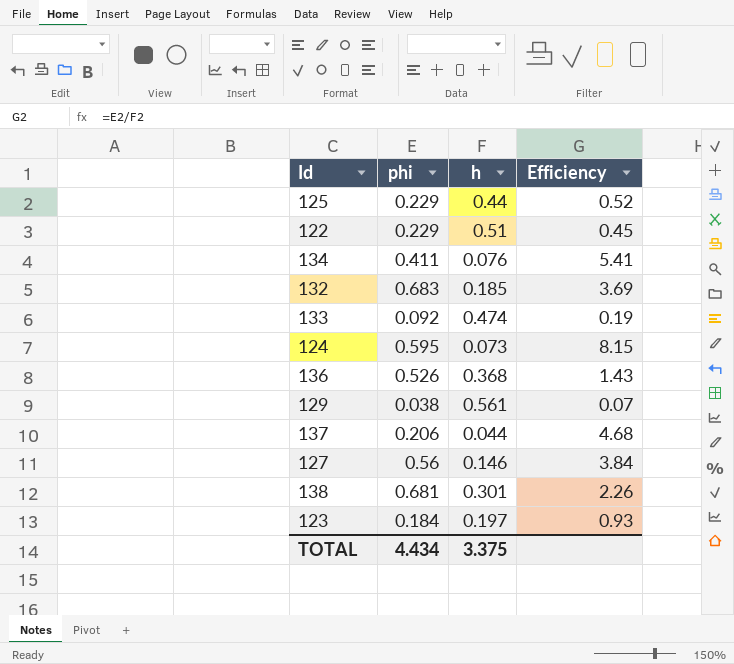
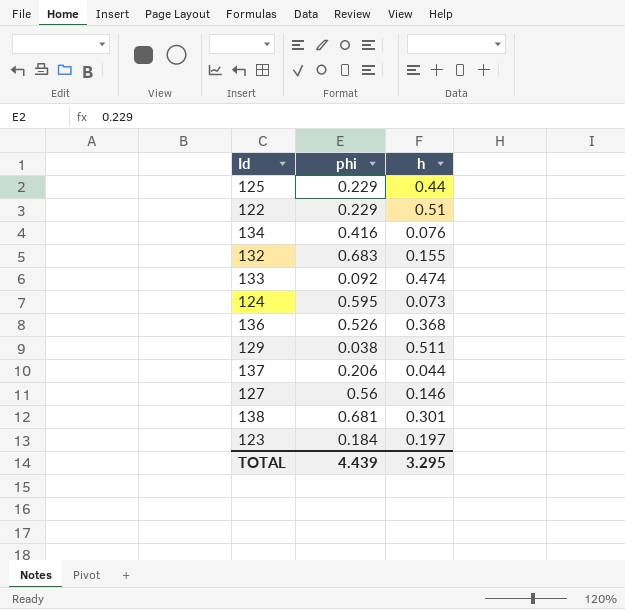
column Efficiency | formula: [phi] / [h] -> none
134 | phi: 0.411 -> 0.416
132 | h: 0.185 -> 0.155
129 | h: 0.561 -> 0.511
TOTAL | phi: 4.434 -> 4.439
TOTAL | h: 3.375 -> 3.295

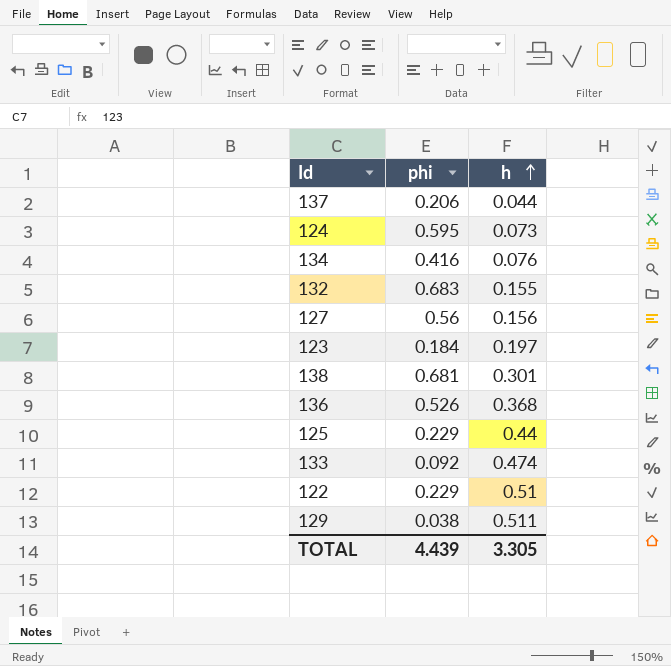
row order: none -> h ascending
127 | h: 0.146 -> 0.156
TOTAL | h: 3.295 -> 3.305

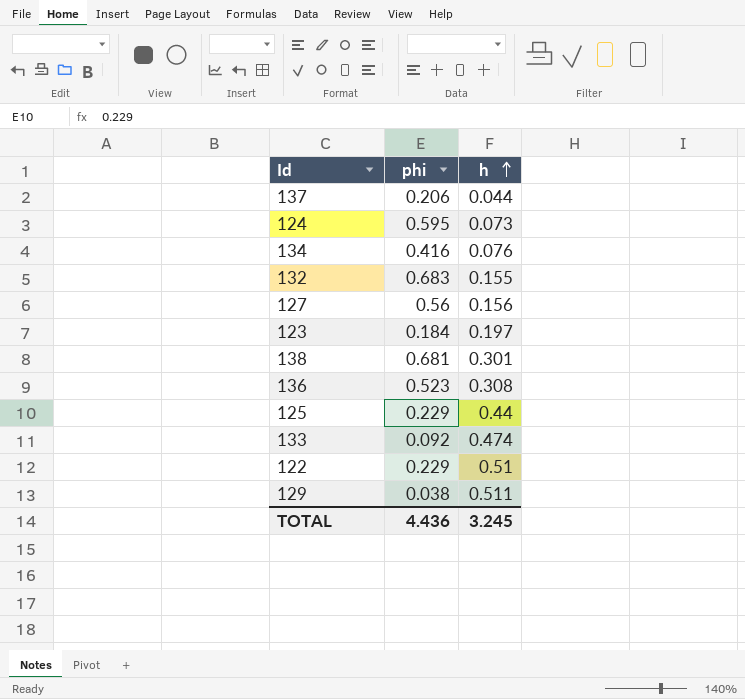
136 | phi: 0.526 -> 0.523
136 | h: 0.368 -> 0.308
TOTAL | phi: 4.439 -> 4.436
TOTAL | h: 3.305 -> 3.245

